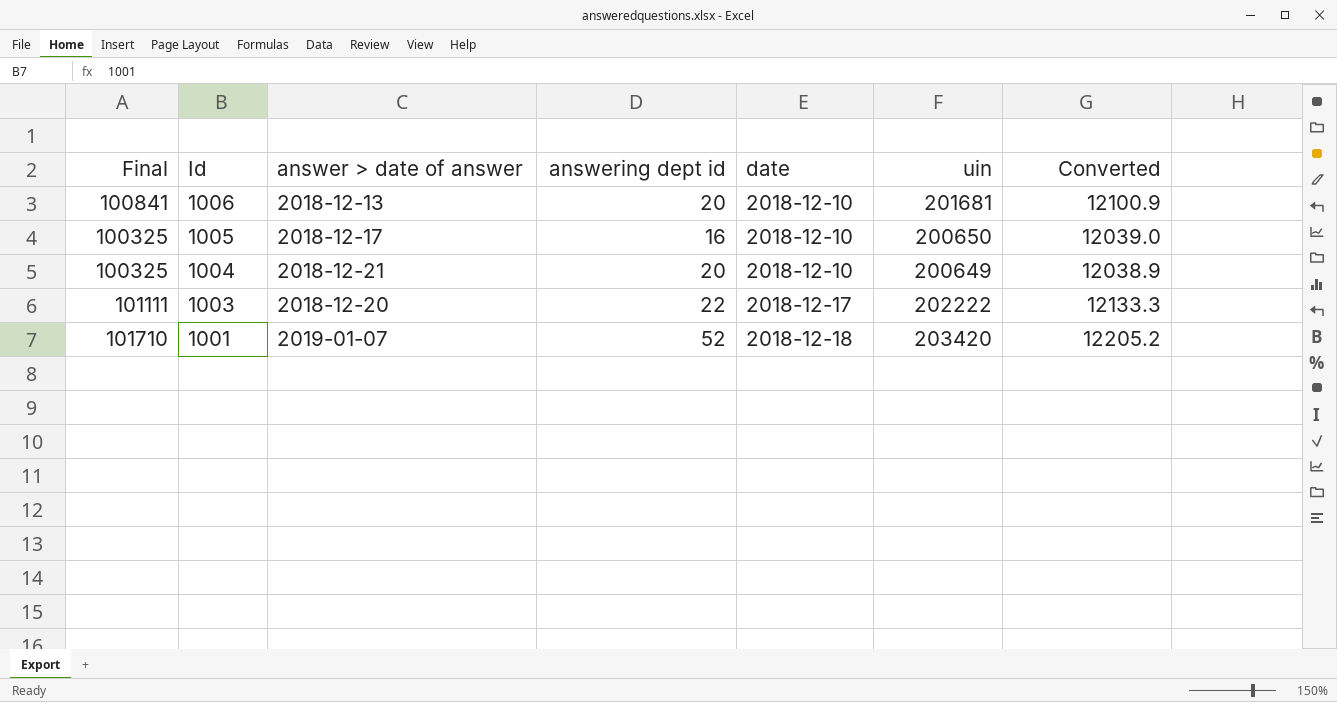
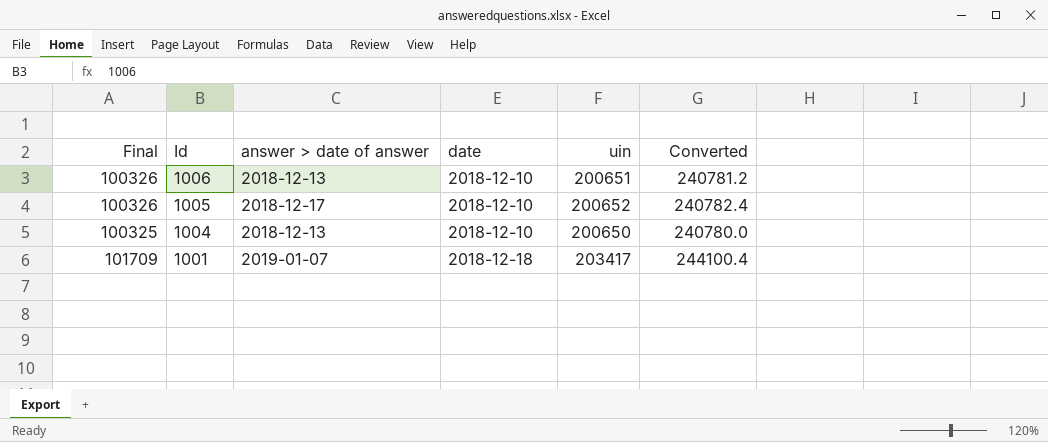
column answering dept id | position: 4 -> none
column Converted | formula: [uin] * 0.06 -> [uin] * 1.2
row 1003: 101111 | 2018-12-20 | 22 | 2018-12-17 | 202222 | 12133.3 -> none
1006 | Final: 100841 -> 100326
1006 | uin: 201681 -> 200651
1005 | Final: 100325 -> 100326
1005 | uin: 200650 -> 200652
1004 | answer > date of answer: 2018-12-21 -> 2018-12-13
1004 | uin: 200649 -> 200650
1001 | Final: 101710 -> 101709
1001 | uin: 203420 -> 203417

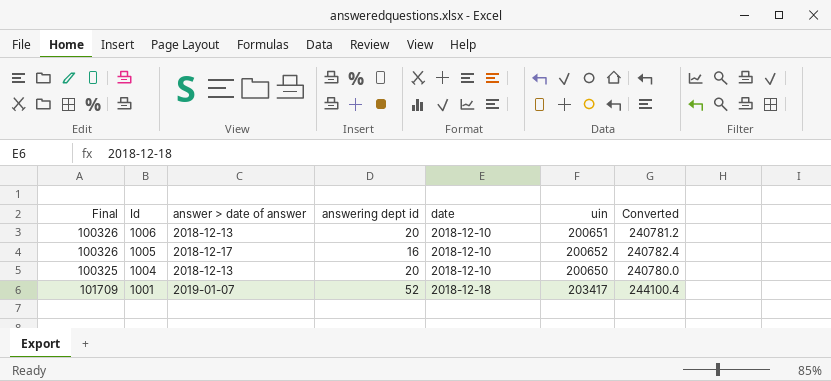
column answering dept id | position: none -> 4

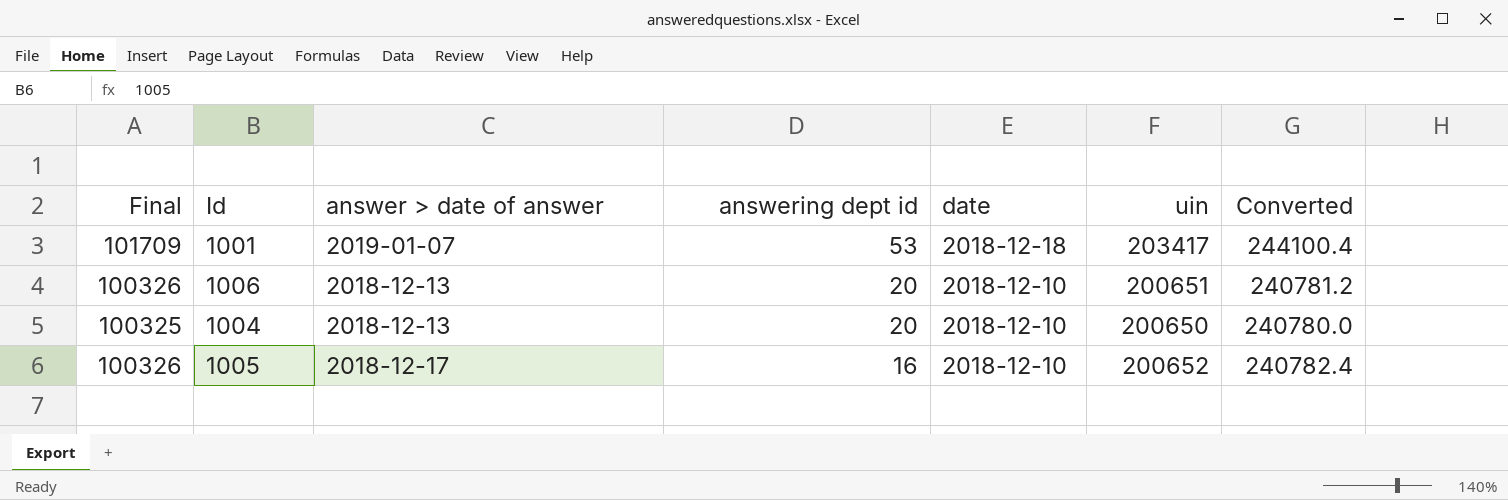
row order: Id descending -> answering dept id descending
1001 | answering dept id: 52 -> 53

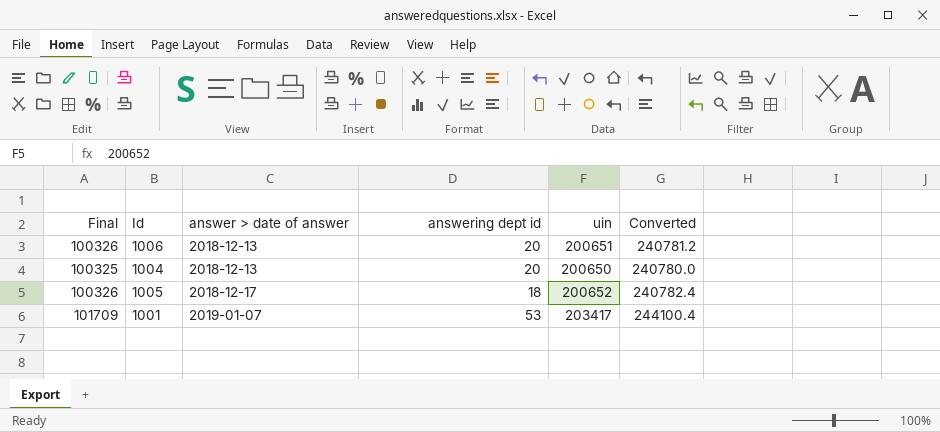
row order: answering dept id descending -> answer > date of answer ascending
column date | position: 5 -> none
1005 | answering dept id: 16 -> 18

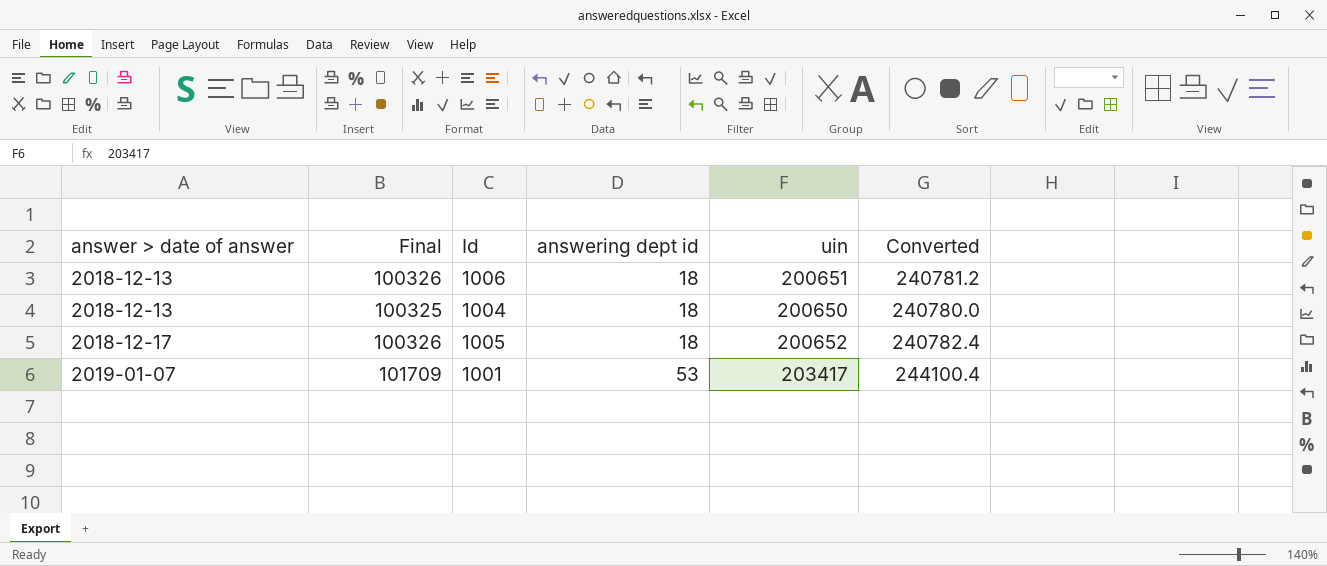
column answer > date of answer | position: 3 -> 1
1006 | answering dept id: 20 -> 18
1004 | answering dept id: 20 -> 18

